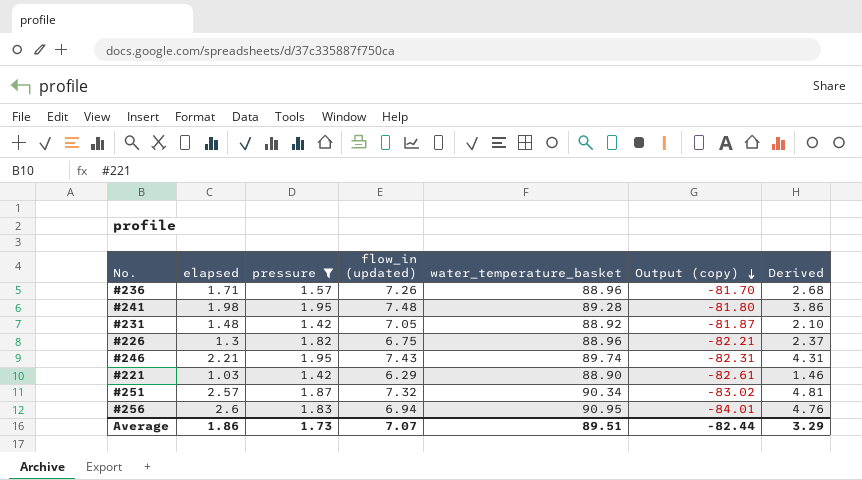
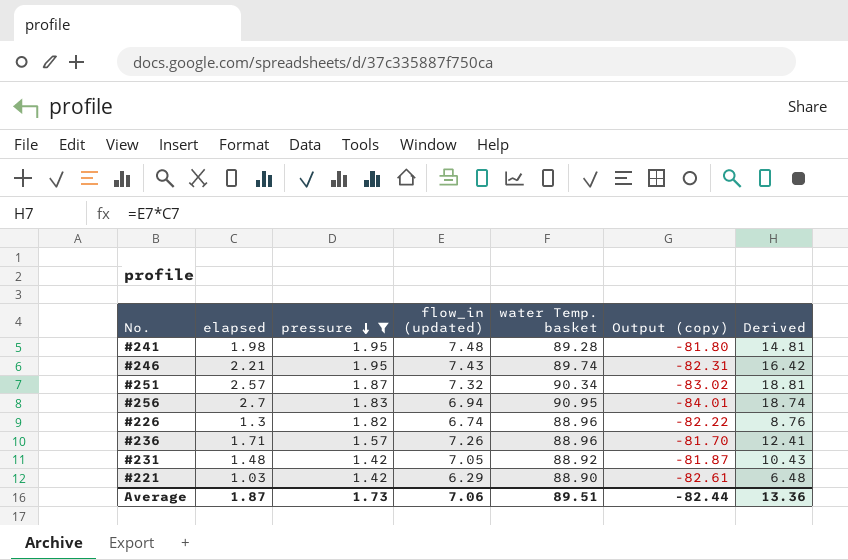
row order: Output (copy) descending -> pressure descending
column name: water_temperature_basket -> water Temp. basket
column Derived | formula: [elapsed] * [pressure] -> [elapsed] * [flow_in (updated)]
#256 | elapsed: 2.6 -> 2.7
#226 | flow_in (updated): 6.75 -> 6.74
#226 | Output (copy): -82.21 -> -82.22
Average | elapsed: 1.86 -> 1.87
Average | flow_in (updated): 7.07 -> 7.06
Average | Derived: 3.29 -> 13.36

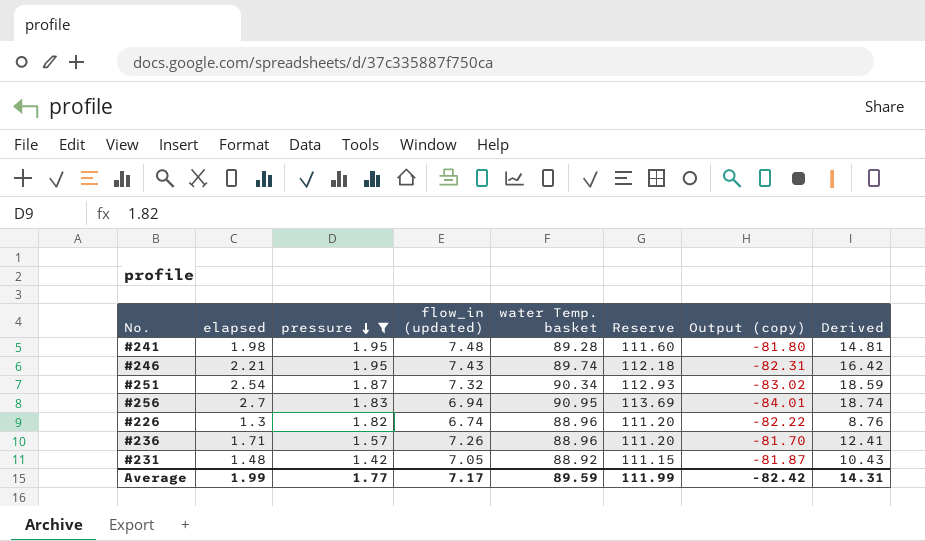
column Reserve | formula: none -> [water Temp. basket] * 1.25
row #221: 1.03 | 1.42 | 6.29 | 88.90 | -82.61 | 6.48 -> none
#251 | elapsed: 2.57 -> 2.54
#251 | Derived: 18.81 -> 18.59
Average | elapsed: 1.87 -> 1.99
Average | pressure: 1.73 -> 1.77
Average | flow_in (updated): 7.06 -> 7.17
Average | water Temp. basket: 89.51 -> 89.59
Average | Output (copy): -82.44 -> -82.42
Average | Derived: 13.36 -> 14.31

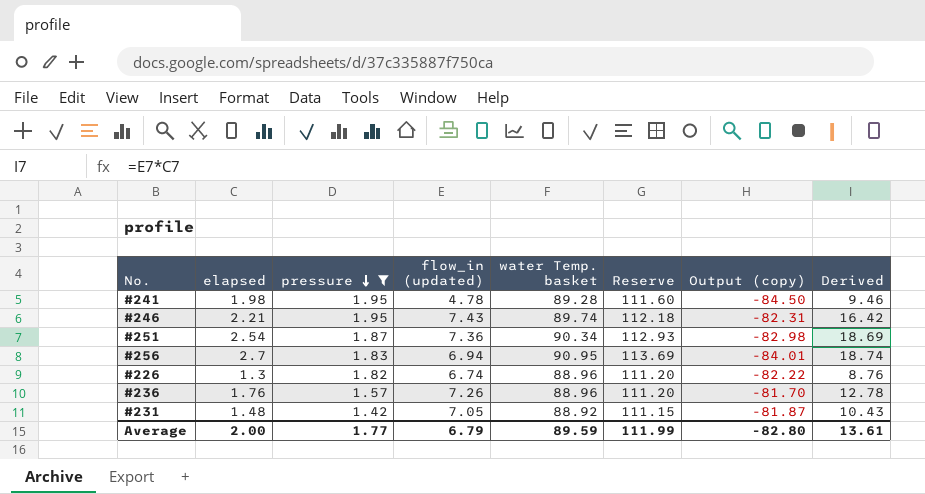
#241 | flow_in (updated): 7.48 -> 4.78
#241 | Output (copy): -81.80 -> -84.50
#241 | Derived: 14.81 -> 9.46
#251 | flow_in (updated): 7.32 -> 7.36
#251 | Output (copy): -83.02 -> -82.98
#251 | Derived: 18.59 -> 18.69
#236 | elapsed: 1.71 -> 1.76
#236 | Derived: 12.41 -> 12.78
Average | elapsed: 1.99 -> 2.00
Average | flow_in (updated): 7.17 -> 6.79
Average | Output (copy): -82.42 -> -82.80
Average | Derived: 14.31 -> 13.61

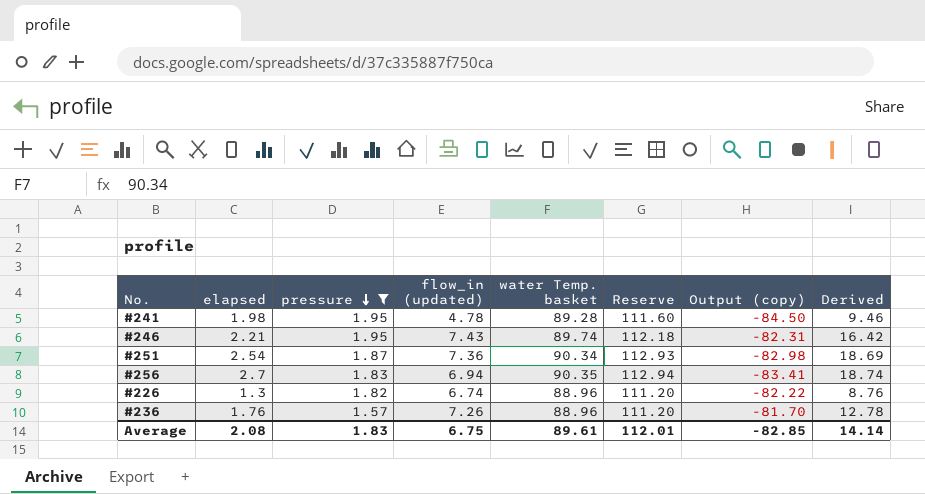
row #231: 1.48 | 1.42 | 7.05 | 88.92 | 111.15 | -81.87 | 10.43 -> none
#256 | water Temp. basket: 90.95 -> 90.35
#256 | Reserve: 113.69 -> 112.94
#256 | Output (copy): -84.01 -> -83.41
Average | elapsed: 2.00 -> 2.08
Average | pressure: 1.77 -> 1.83
Average | flow_in (updated): 6.79 -> 6.75
Average | water Temp. basket: 89.59 -> 89.61
Average | Reserve: 111.99 -> 112.01
Average | Output (copy): -82.80 -> -82.85
Average | Derived: 13.61 -> 14.14

